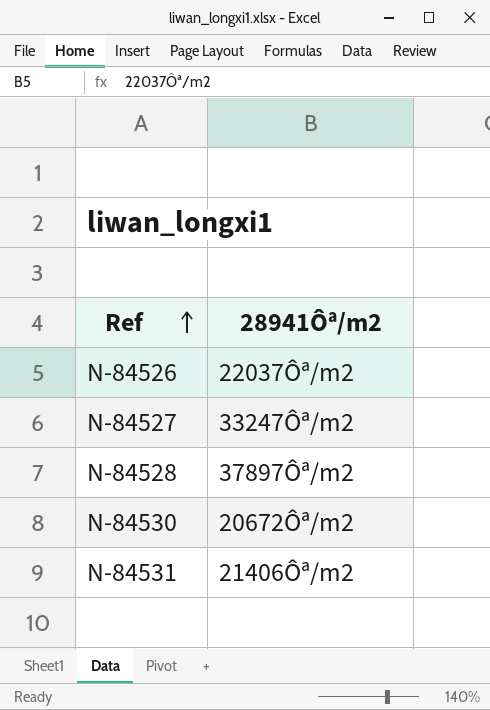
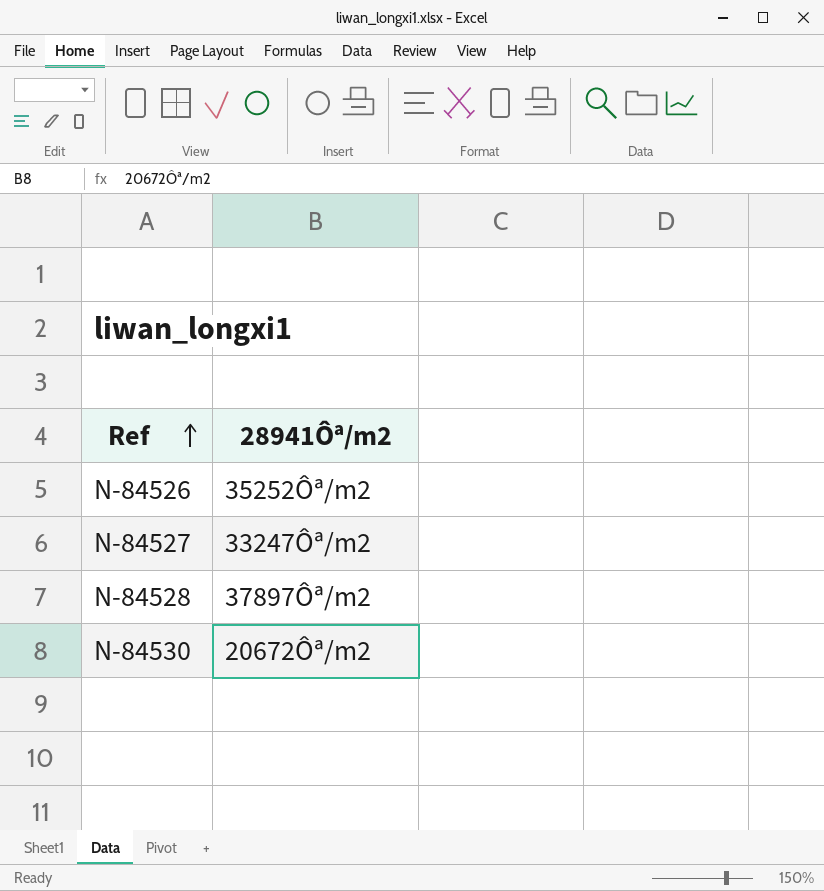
row N-84531: 21406Ôª/m2 -> none
N-84526 | 28941Ôª/m2: 22037Ôª/m2 -> 35252Ôª/m2

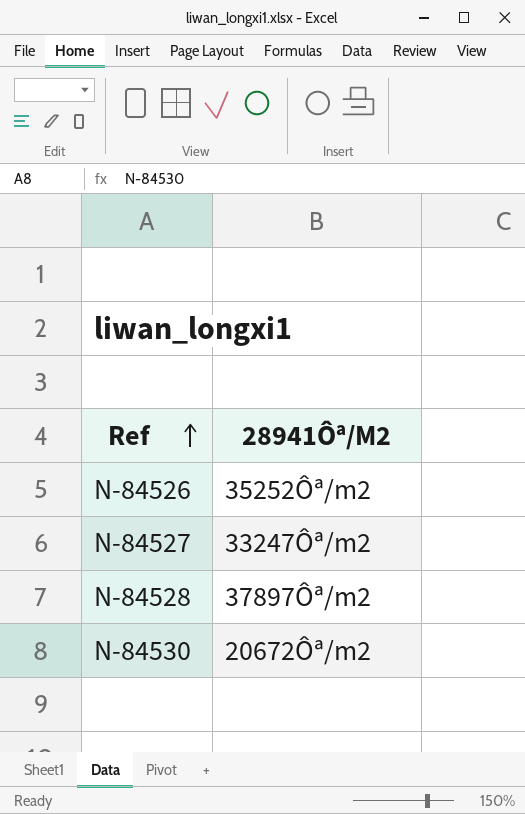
column name: 28941Ôª/m2 -> 28941Ôª/M2

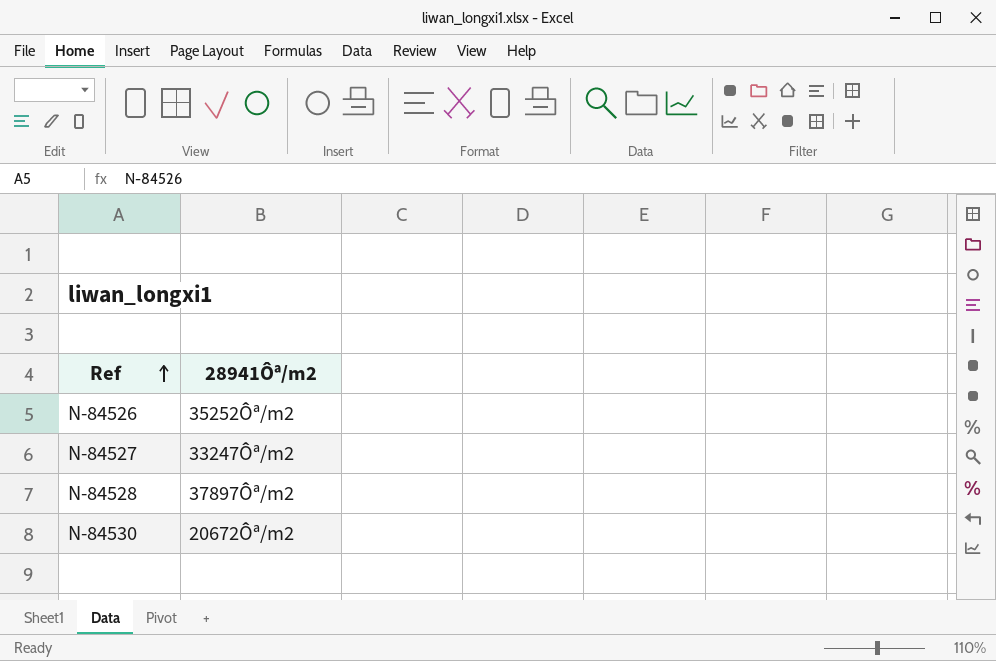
column name: 28941Ôª/M2 -> 28941Ôª/m2

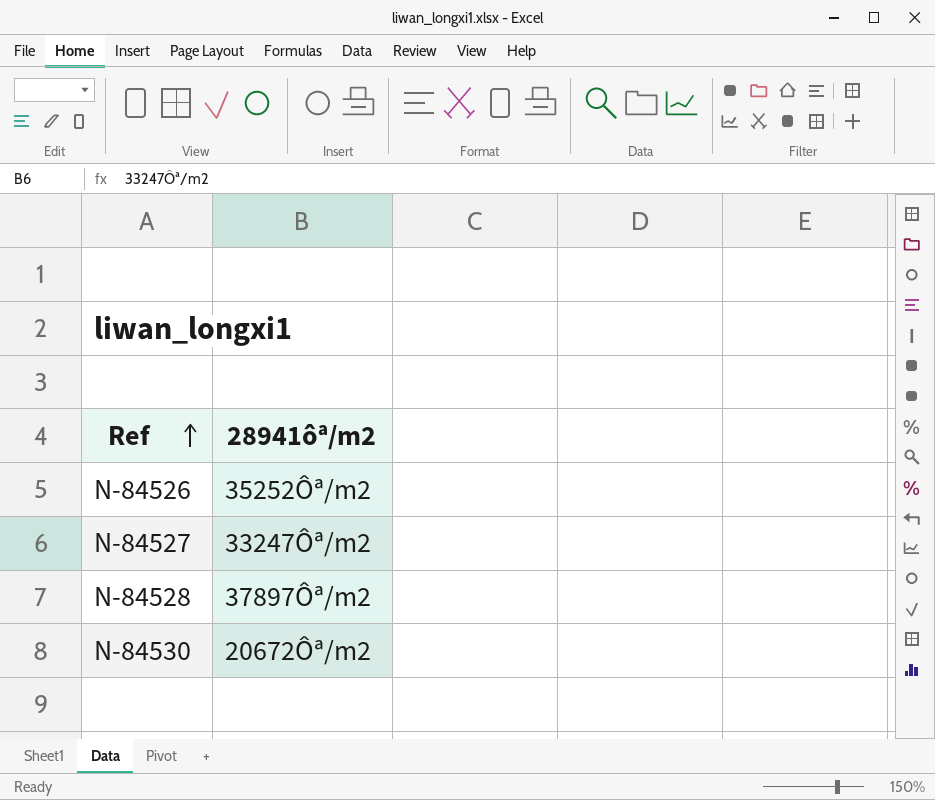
column name: 28941Ôª/m2 -> 28941ôª/m2

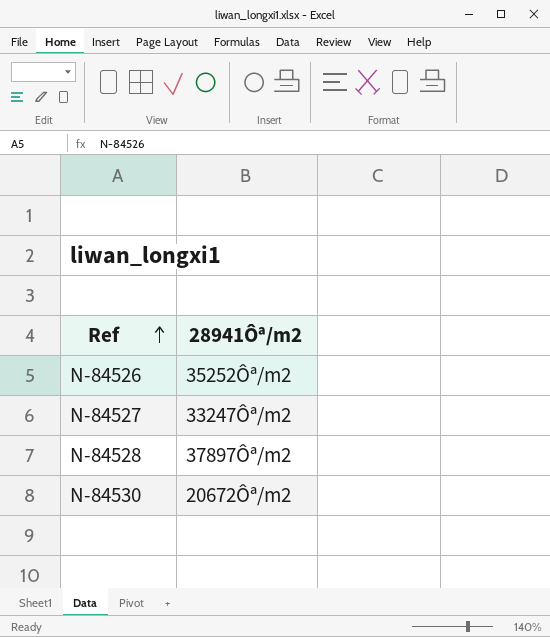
column name: 28941ôª/m2 -> 28941Ôª/m2

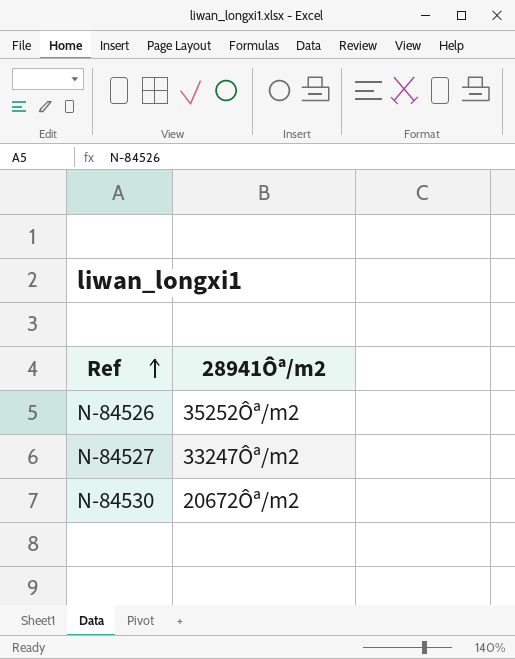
row N-84528: 37897Ôª/m2 -> none

